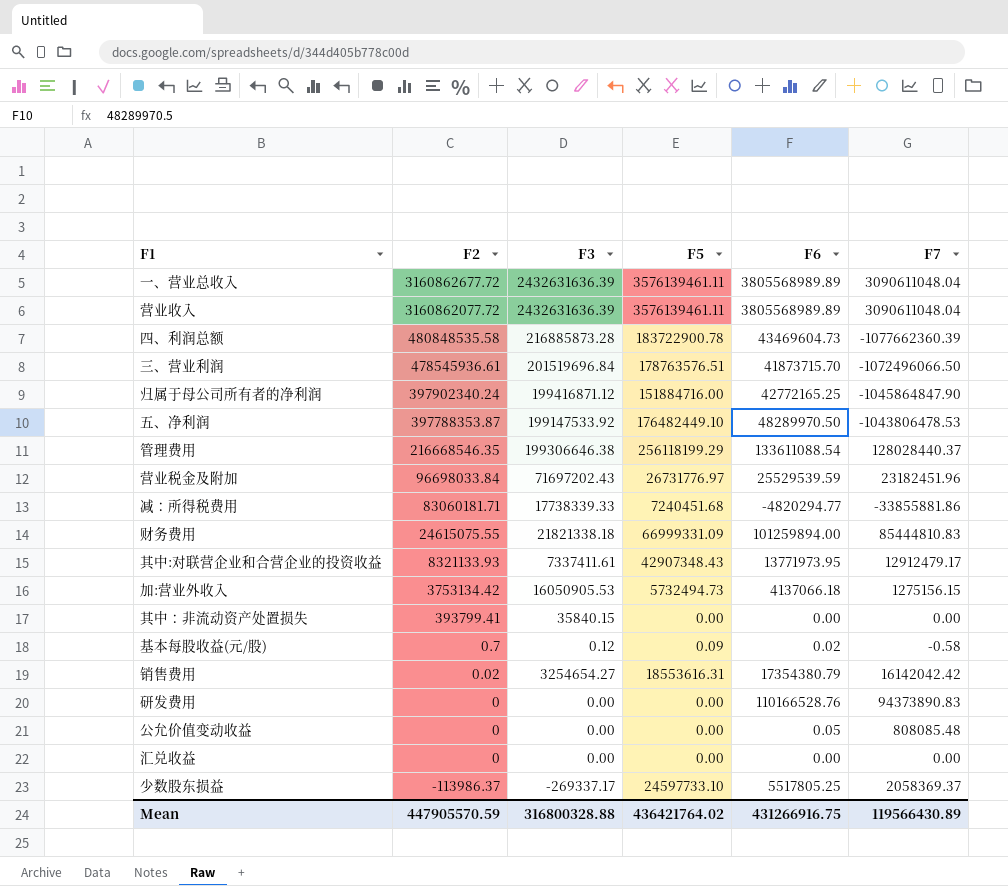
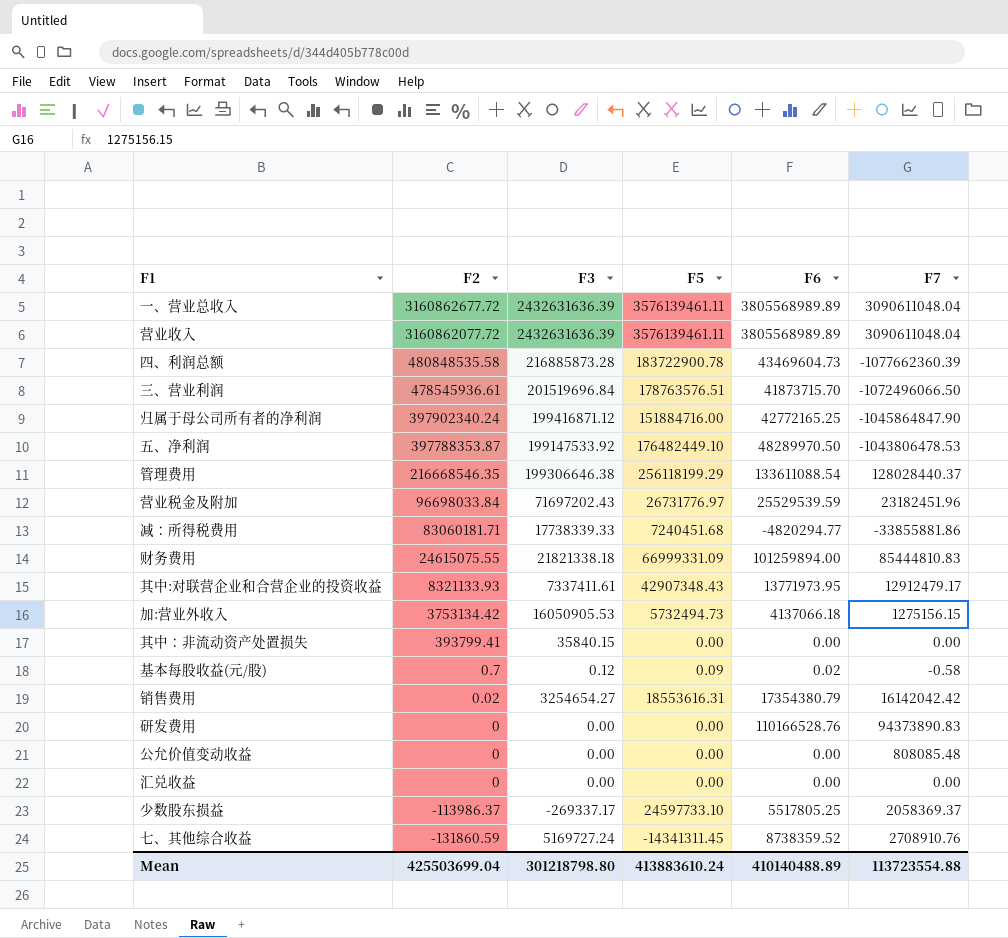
公允价值变动收益 | F6: 0.05 -> 0.00
row 七、其他综合收益: none -> -131860.59 | 5169727.24 | -14341311.45 | 8738359.52 | 2708910.76
Mean | F2: 447905570.59 -> 425503699.04
Mean | F3: 316800328.88 -> 301218798.80
Mean | F5: 436421764.02 -> 413883610.24
Mean | F6: 431266916.75 -> 410140488.89
Mean | F7: 119566430.89 -> 113723554.88

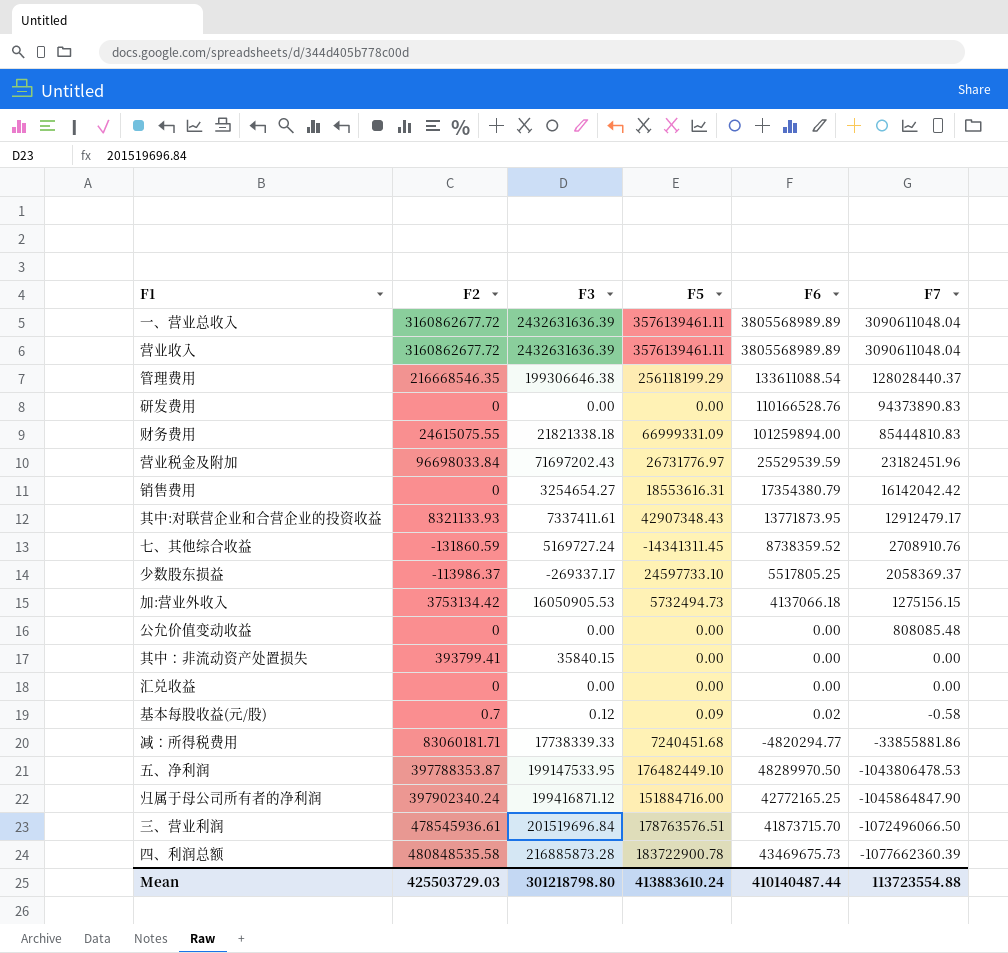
row order: F2 descending -> F7 descending
营业收入 | F2: 3160862077.72 -> 3160862677.72
销售费用 | F2: 0.02 -> 0
其中:对联营企业和合营企业的投资收益 | F6: 13771973.95 -> 13771873.95
五、净利润 | F3: 199147533.92 -> 199147533.95
四、利润总额 | F6: 43469604.73 -> 43469675.73
Mean | F2: 425503699.04 -> 425503729.03
Mean | F6: 410140488.89 -> 410140487.44

